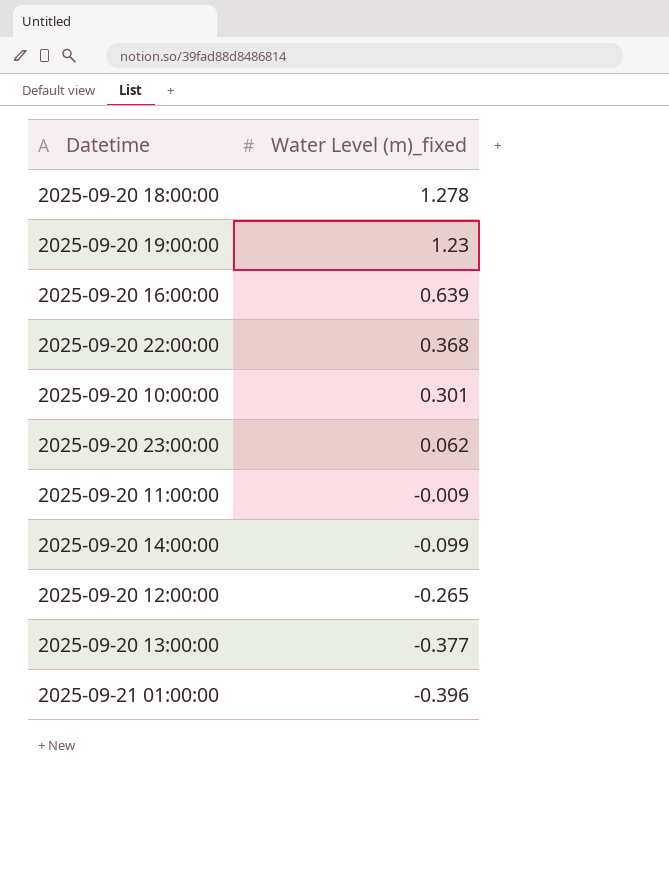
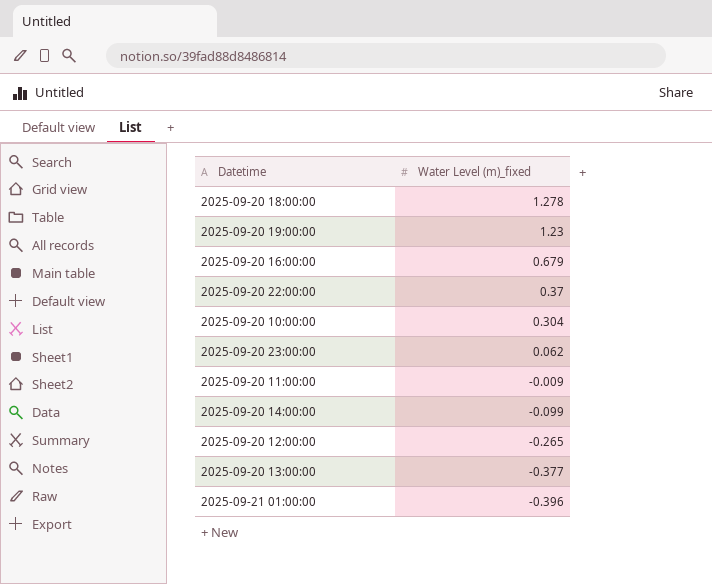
2025-09-20 16:00:00 | Water Level (m)_fixed: 0.639 -> 0.679
2025-09-20 22:00:00 | Water Level (m)_fixed: 0.368 -> 0.37
2025-09-20 10:00:00 | Water Level (m)_fixed: 0.301 -> 0.304

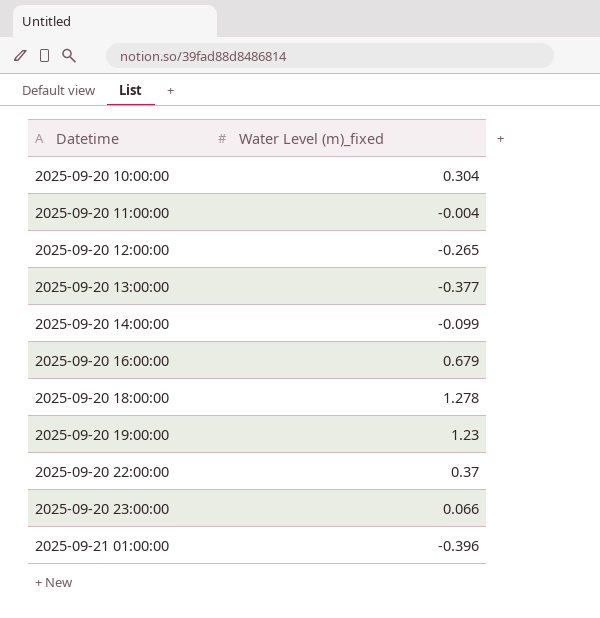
row order: Water Level (m)_fixed descending -> Datetime ascending
2025-09-20 11:00:00 | Water Level (m)_fixed: -0.009 -> -0.004
2025-09-20 23:00:00 | Water Level (m)_fixed: 0.062 -> 0.066

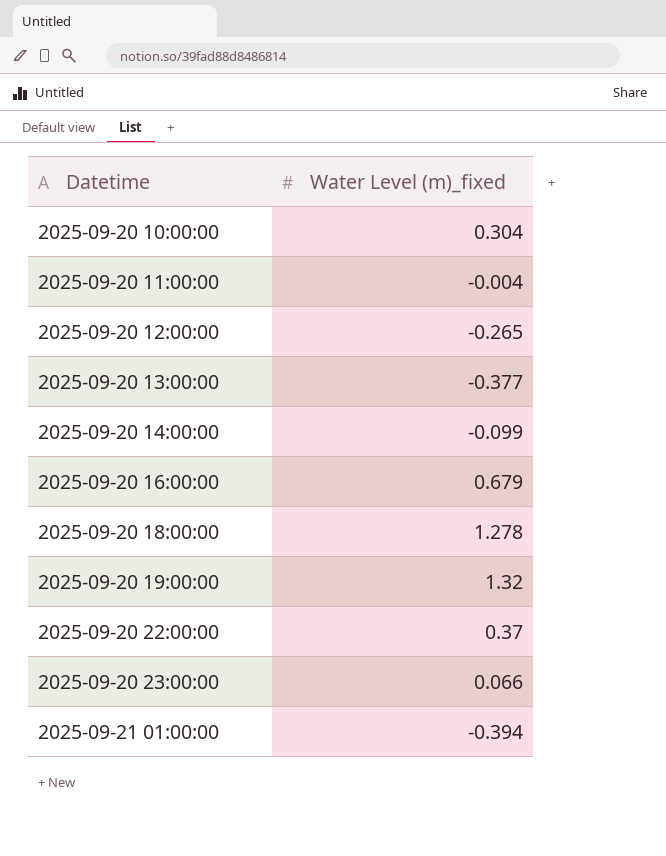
2025-09-20 19:00:00 | Water Level (m)_fixed: 1.23 -> 1.32
2025-09-21 01:00:00 | Water Level (m)_fixed: -0.396 -> -0.394

